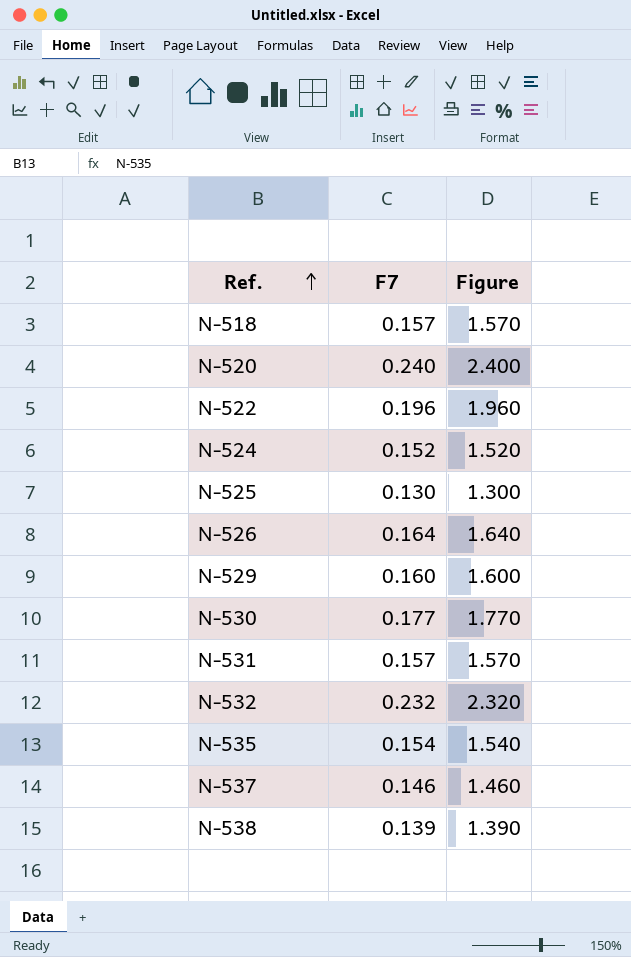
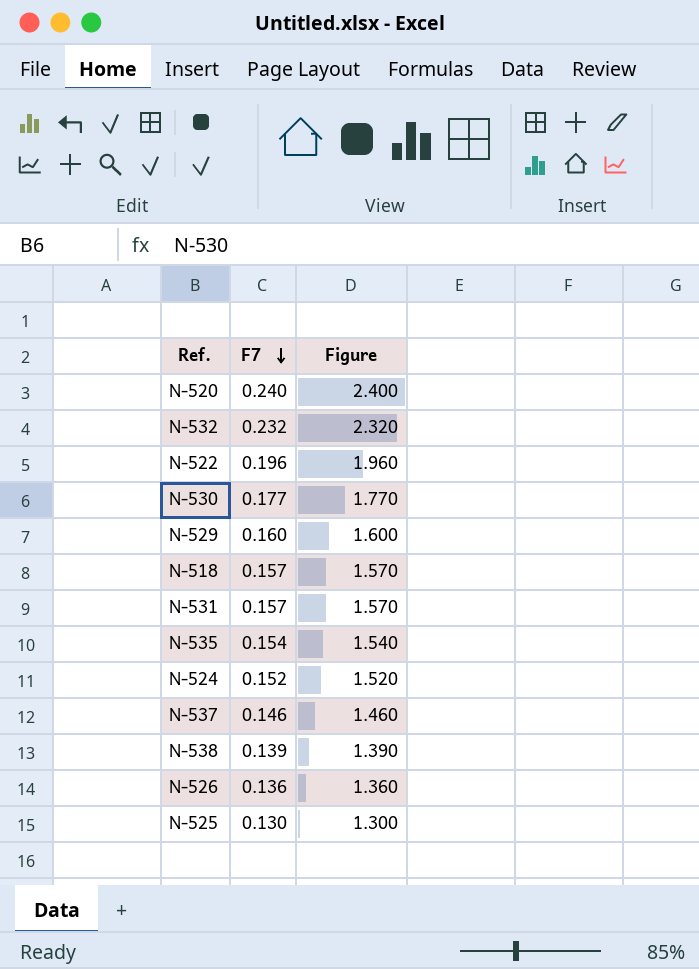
row order: Ref. ascending -> F7 descending
N-526 | F7: 0.164 -> 0.136
N-526 | Figure: 1.640 -> 1.360

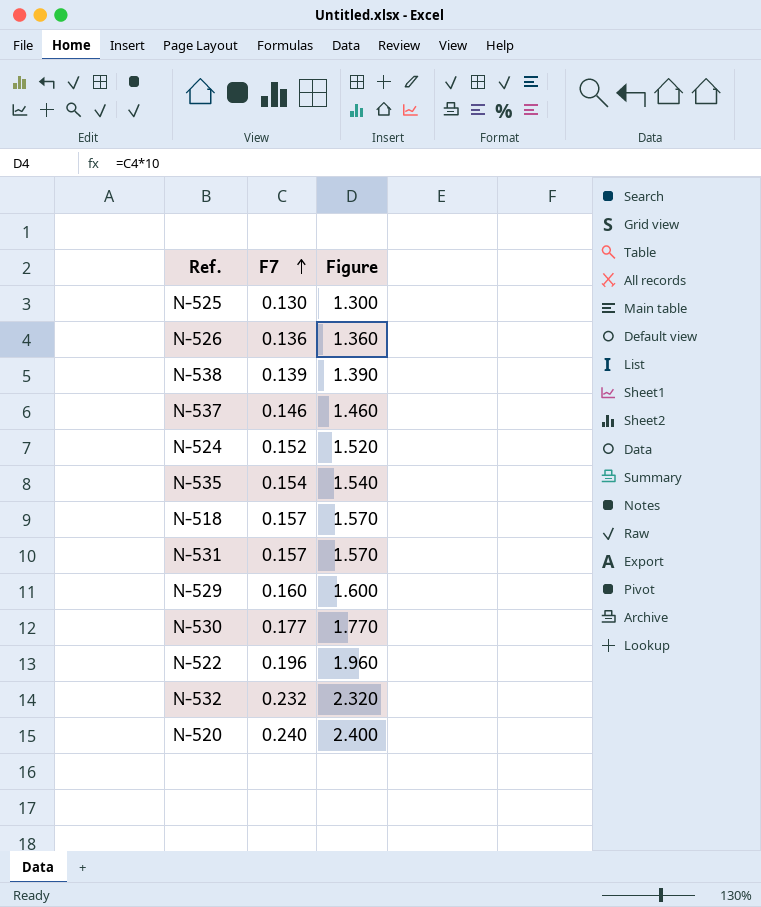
row order: F7 descending -> F7 ascending

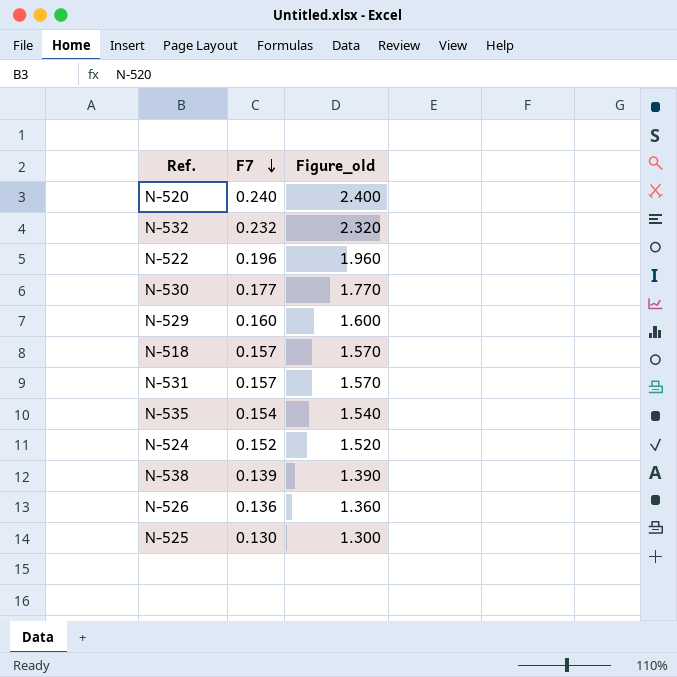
row order: F7 ascending -> F7 descending
column name: Figure -> Figure_old
row N-537: 0.146 | 1.460 -> none

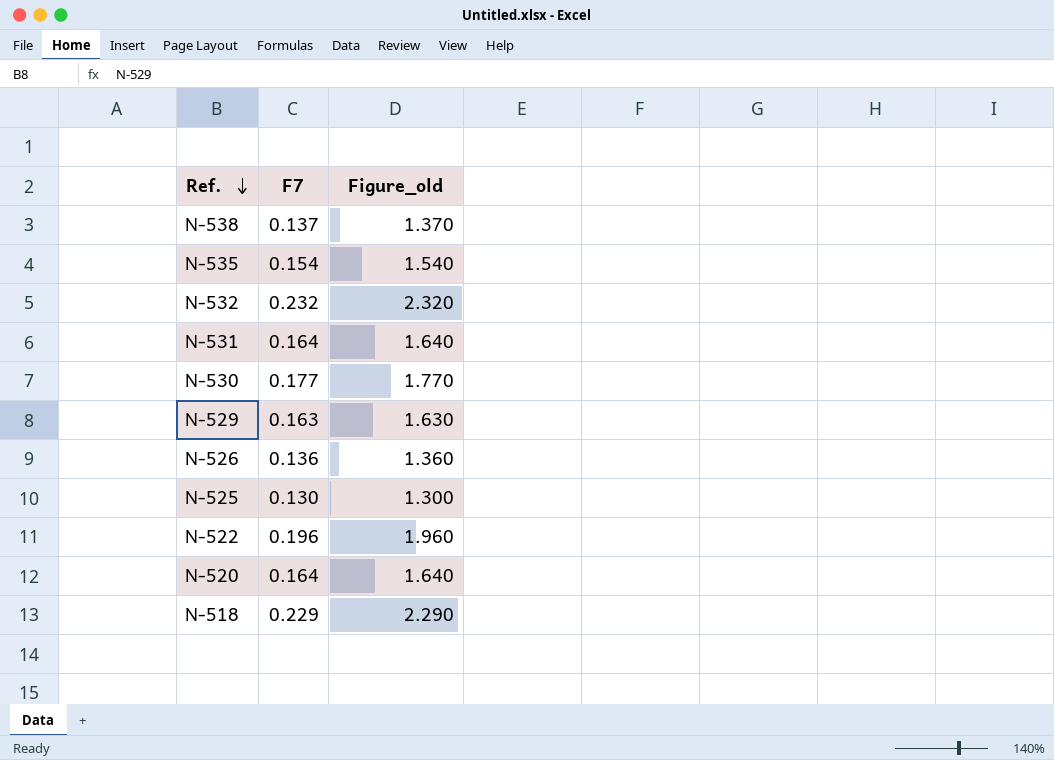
row order: F7 descending -> Ref. descending
row N-524: 0.152 | 1.520 -> none
N-538 | F7: 0.139 -> 0.137
N-538 | Figure_old: 1.390 -> 1.370
N-531 | F7: 0.157 -> 0.164
N-531 | Figure_old: 1.570 -> 1.640
N-529 | F7: 0.160 -> 0.163
N-529 | Figure_old: 1.600 -> 1.630
N-520 | F7: 0.240 -> 0.164
N-520 | Figure_old: 2.400 -> 1.640
N-518 | F7: 0.157 -> 0.229
N-518 | Figure_old: 1.570 -> 2.290

